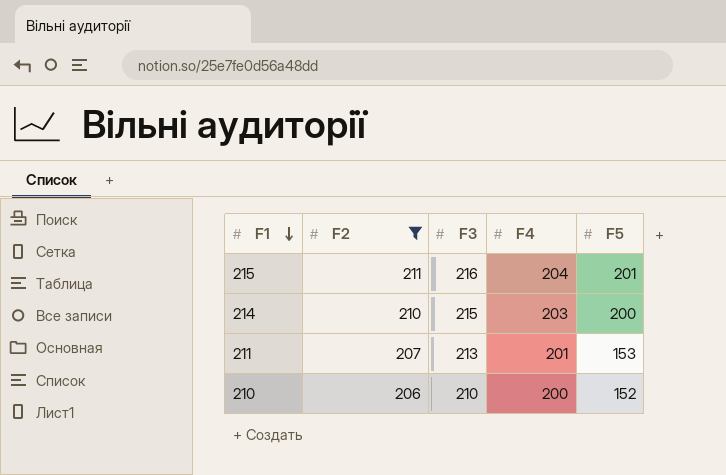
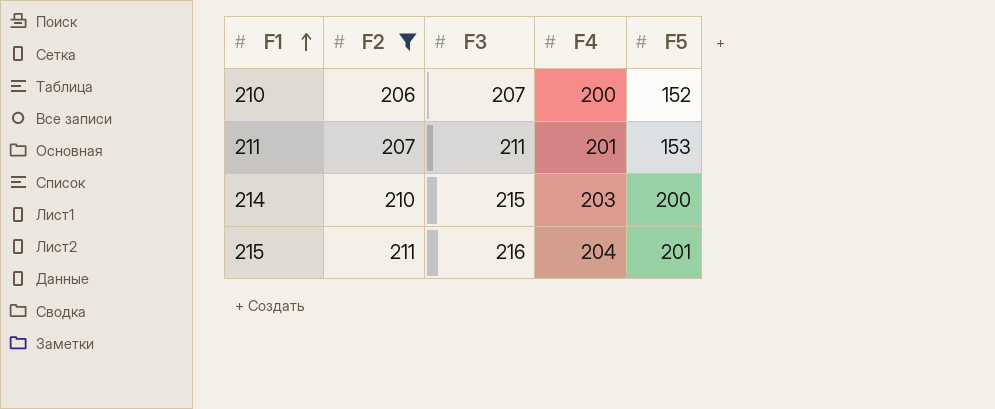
row order: F1 descending -> F1 ascending
210 | F3: 210 -> 207
211 | F3: 213 -> 211

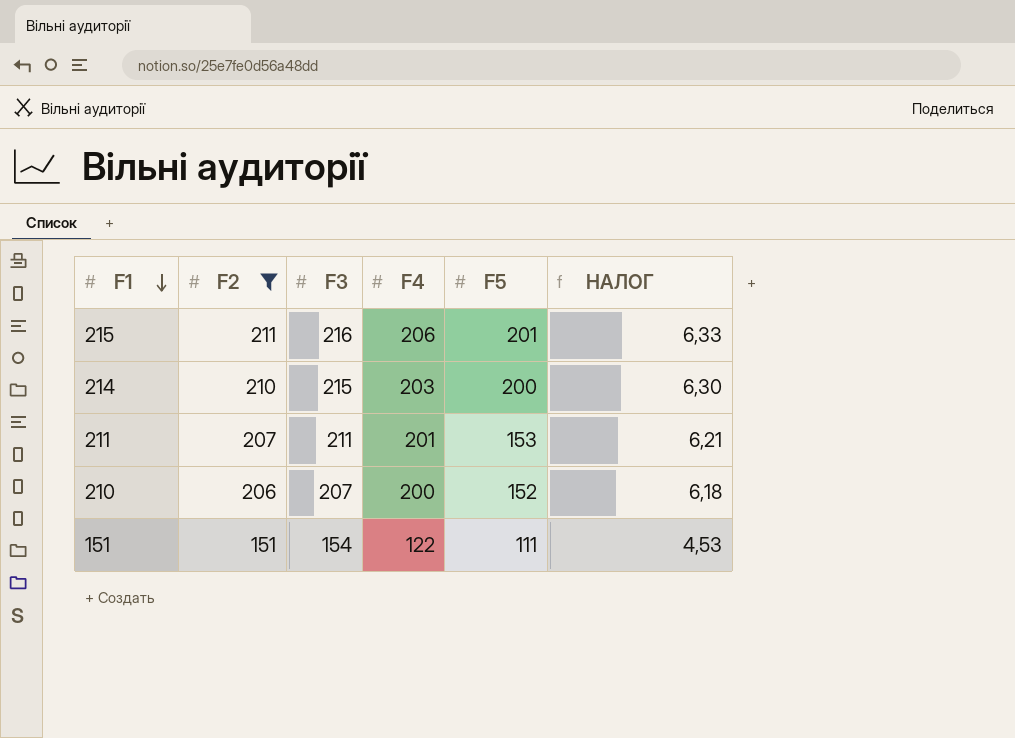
row order: F1 ascending -> F1 descending
column НАЛОГ | formula: none -> [F2] * 0,03
215 | F4: 204 -> 206
row 151: none -> 151 | 154 | 122 | 111 | 4,53

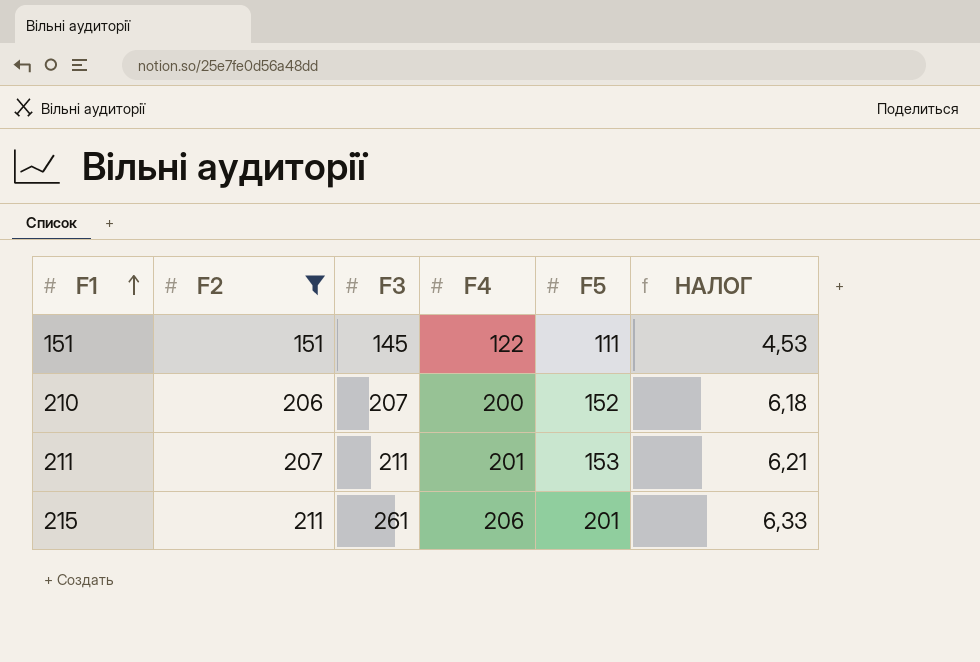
row order: F1 descending -> F1 ascending
row 214: 210 | 215 | 203 | 200 | 6,30 -> none
151 | F3: 154 -> 145
215 | F3: 216 -> 261

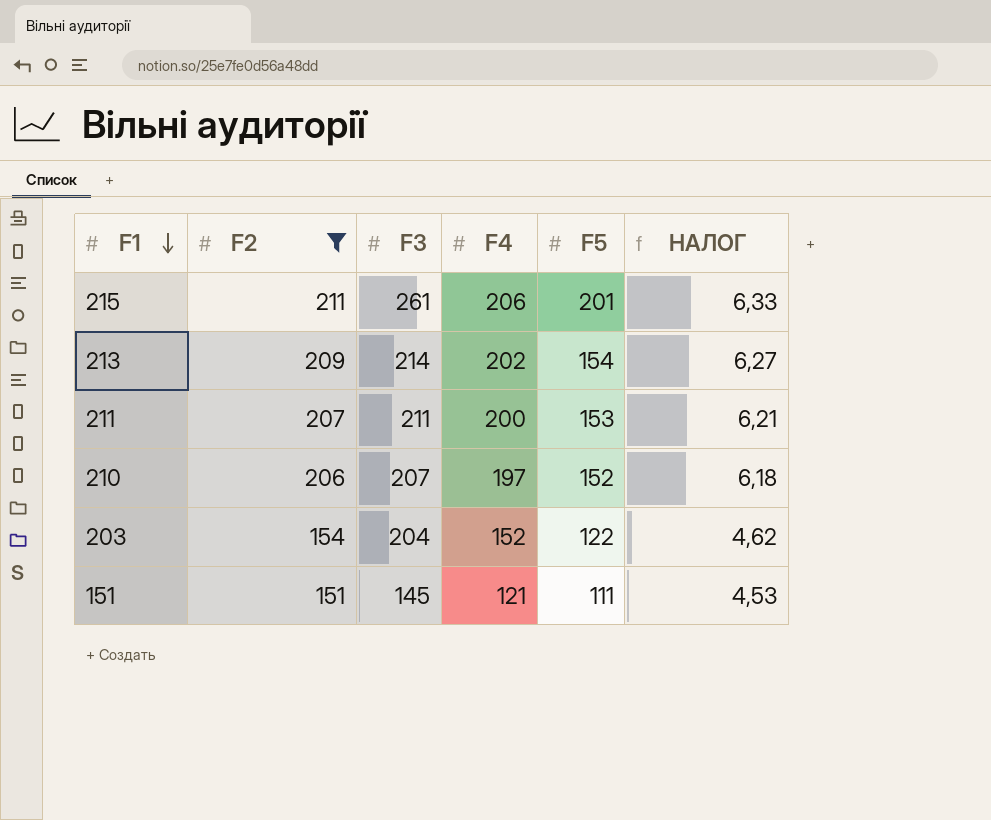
row order: F1 ascending -> F1 descending
row 213: none -> 209 | 214 | 202 | 154 | 6,27
211 | F4: 201 -> 200
210 | F4: 200 -> 197
row 203: none -> 154 | 204 | 152 | 122 | 4,62
151 | F4: 122 -> 121

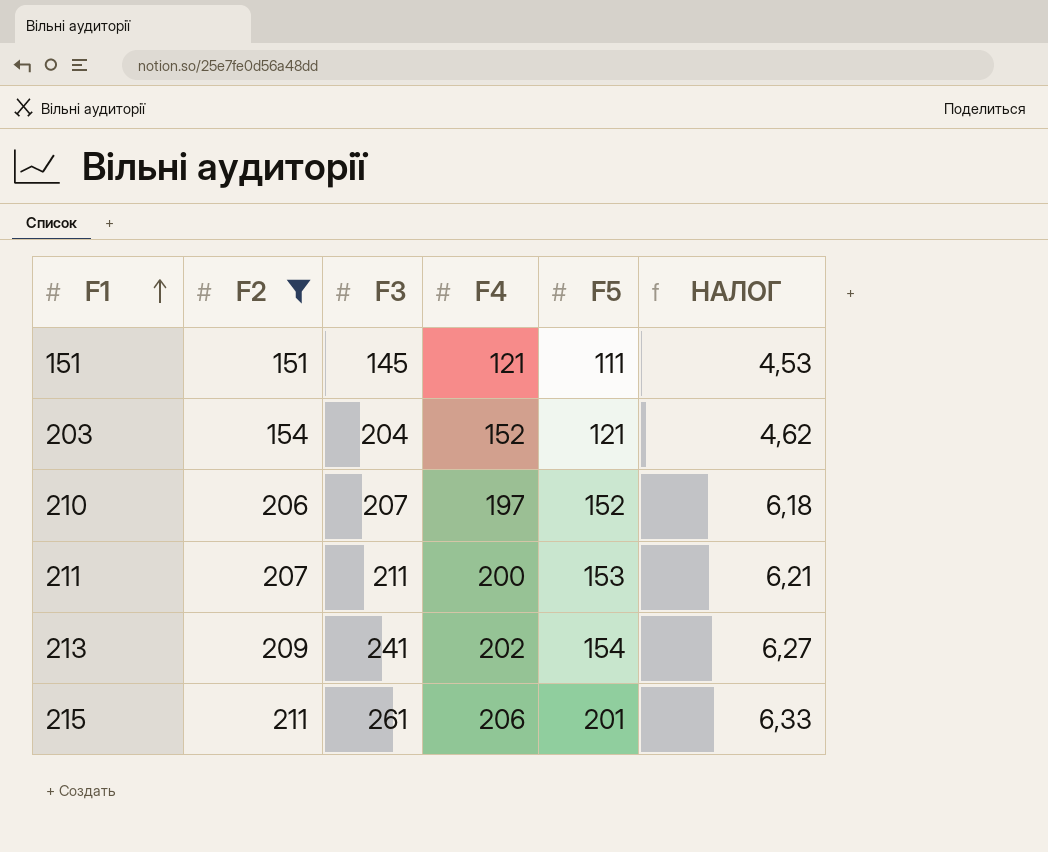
row order: F1 descending -> F1 ascending
203 | F5: 122 -> 121
213 | F3: 214 -> 241

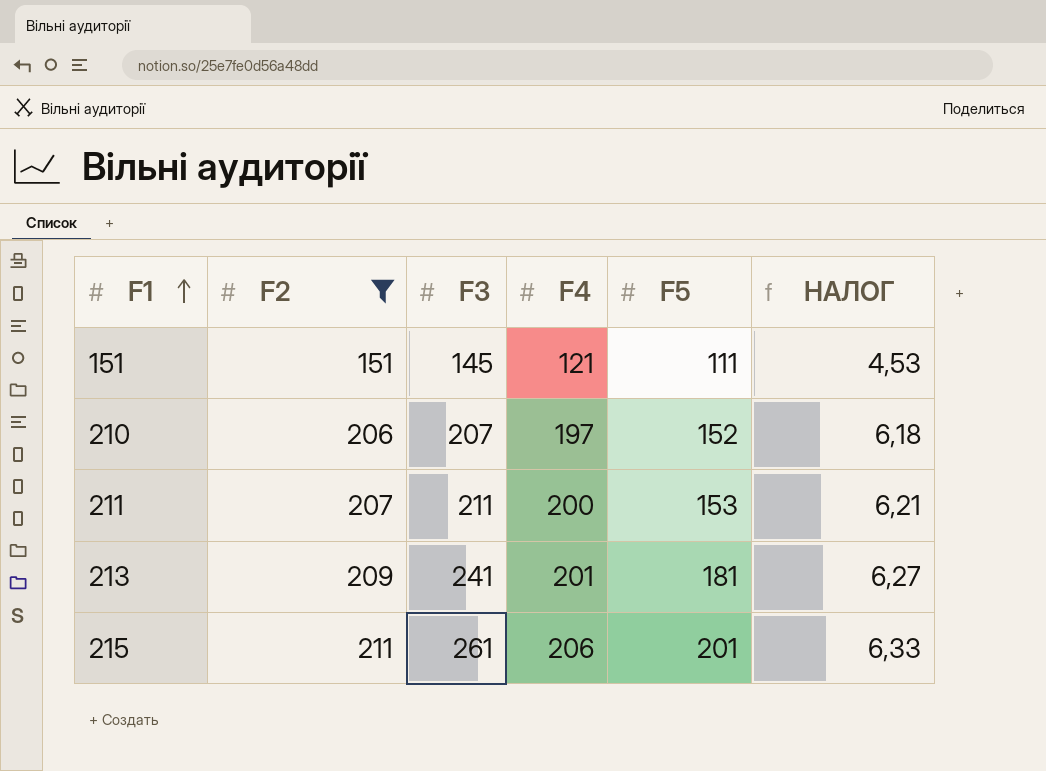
row 203: 154 | 204 | 152 | 121 | 4,62 -> none
213 | F4: 202 -> 201
213 | F5: 154 -> 181

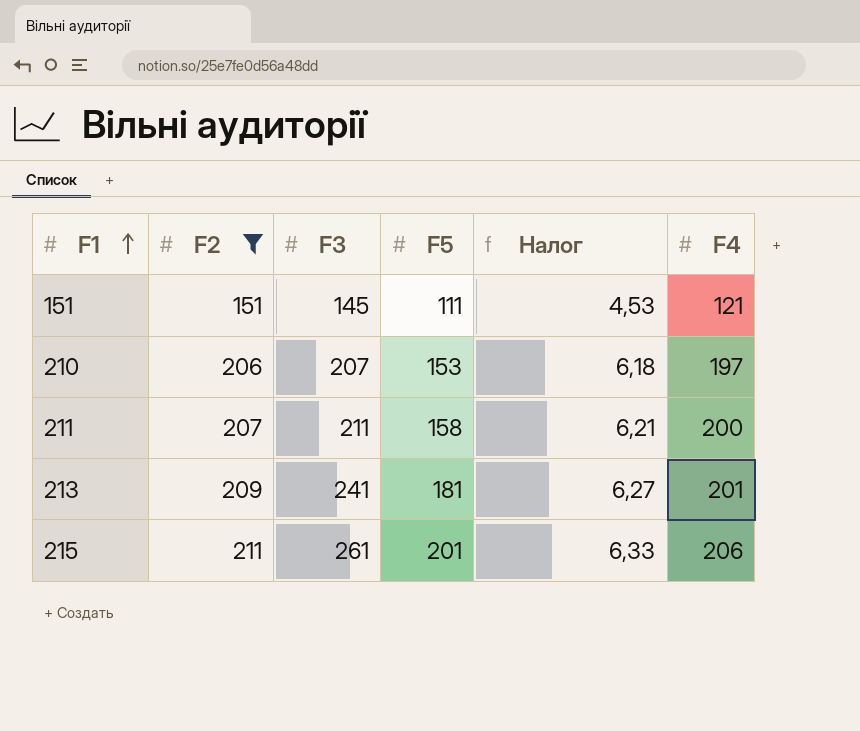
column name: НАЛОГ -> Налог
column F4 | position: 4 -> 6
210 | F5: 152 -> 153
211 | F5: 153 -> 158

